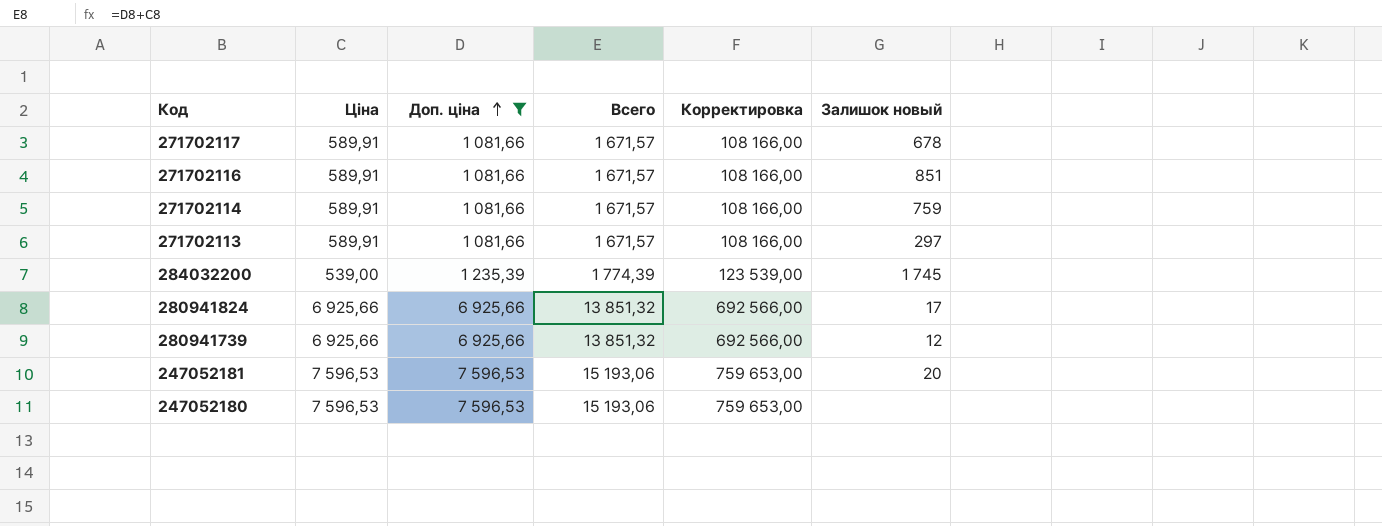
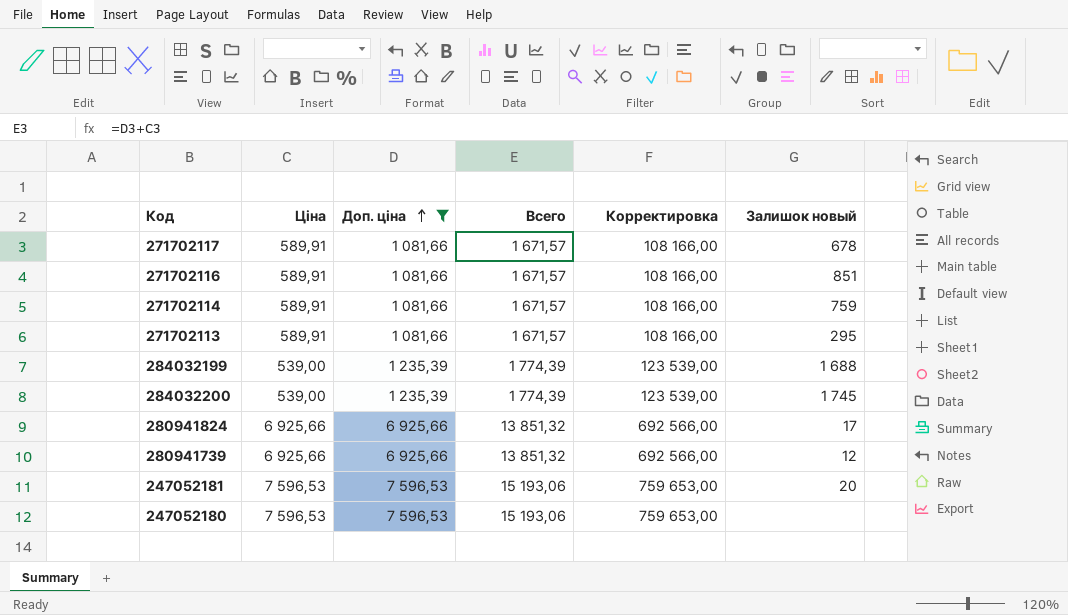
271702113 | Залишок новый: 297 -> 295
row 284032199: none -> 539,00 | 1 235,39 | 1 774,39 | 123 539,00 | 1 688

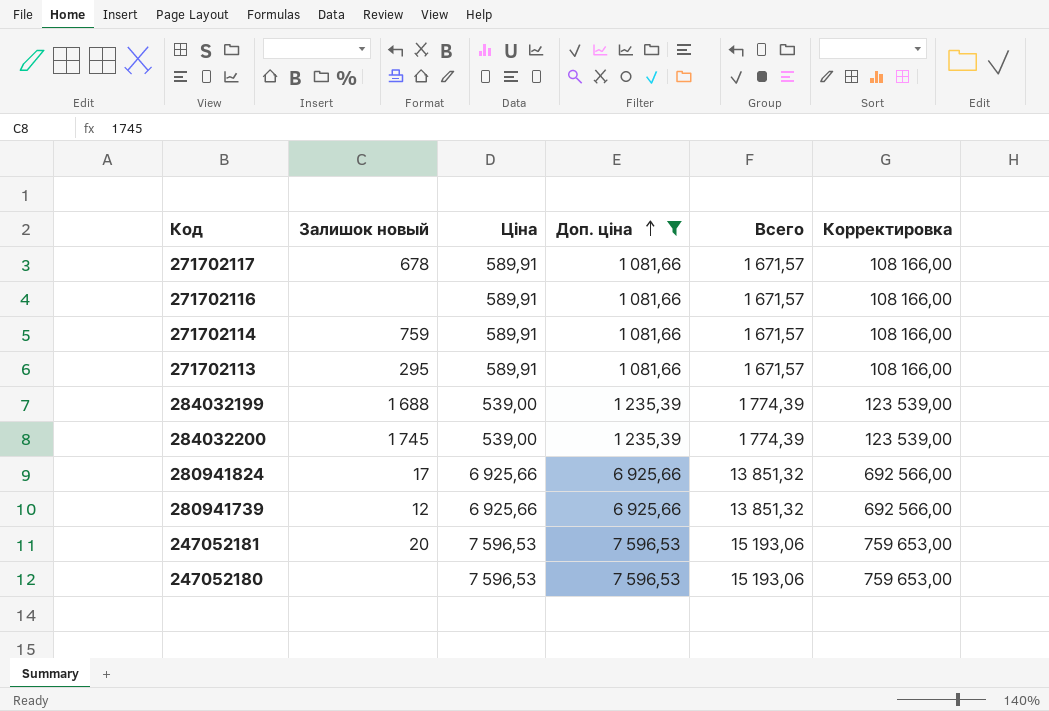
column Залишок новый | position: 6 -> 2
271702116 | Залишок новый: 851 -> none

